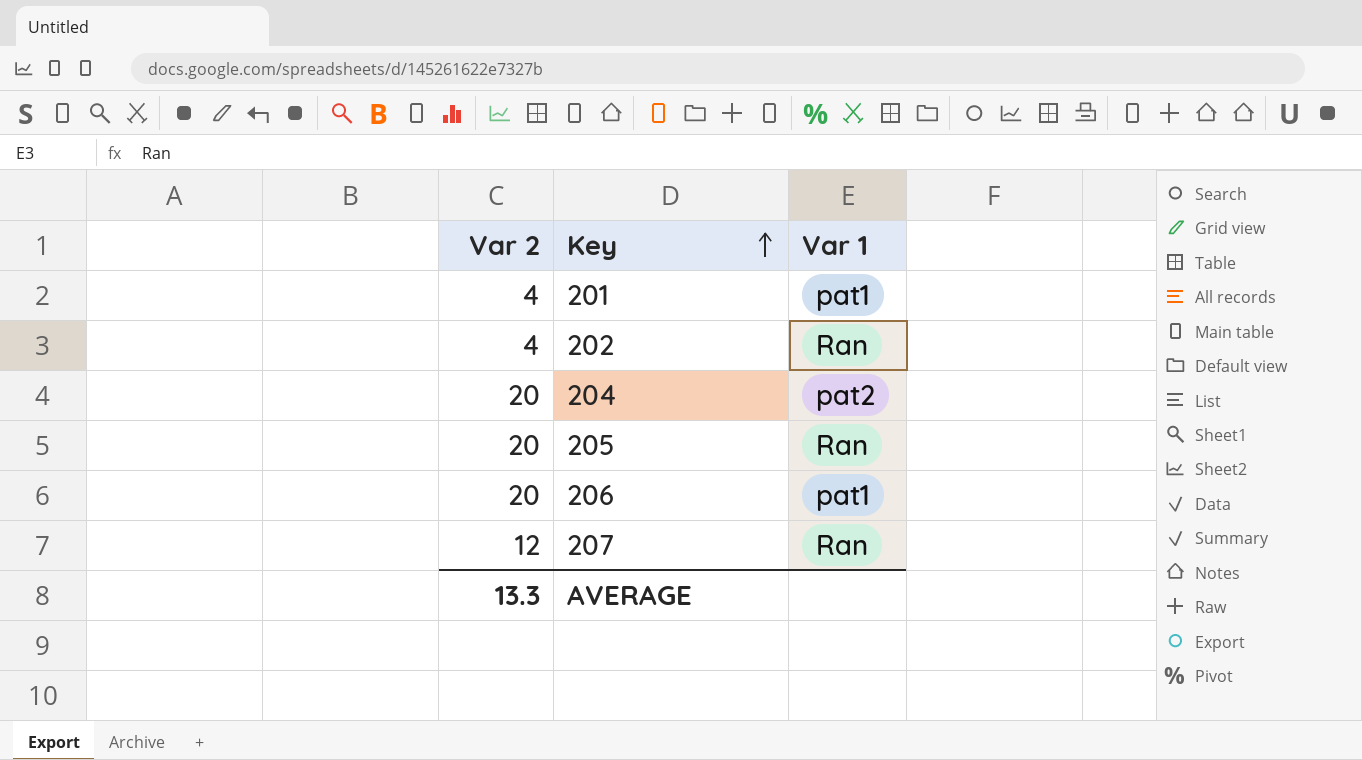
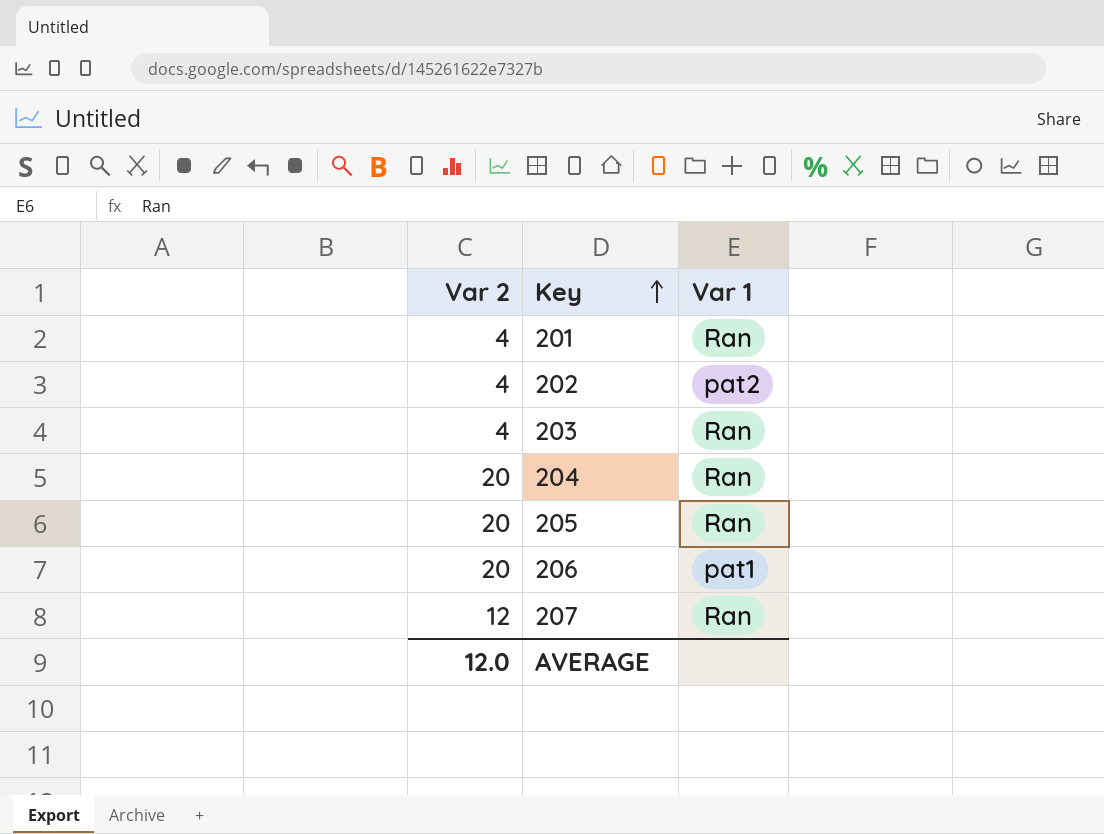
201 | Var 1: pat1 -> Ran
202 | Var 1: Ran -> pat2
row 203: none -> 4 | Ran
204 | Var 1: pat2 -> Ran
AVERAGE | Var 2: 13.3 -> 12.0

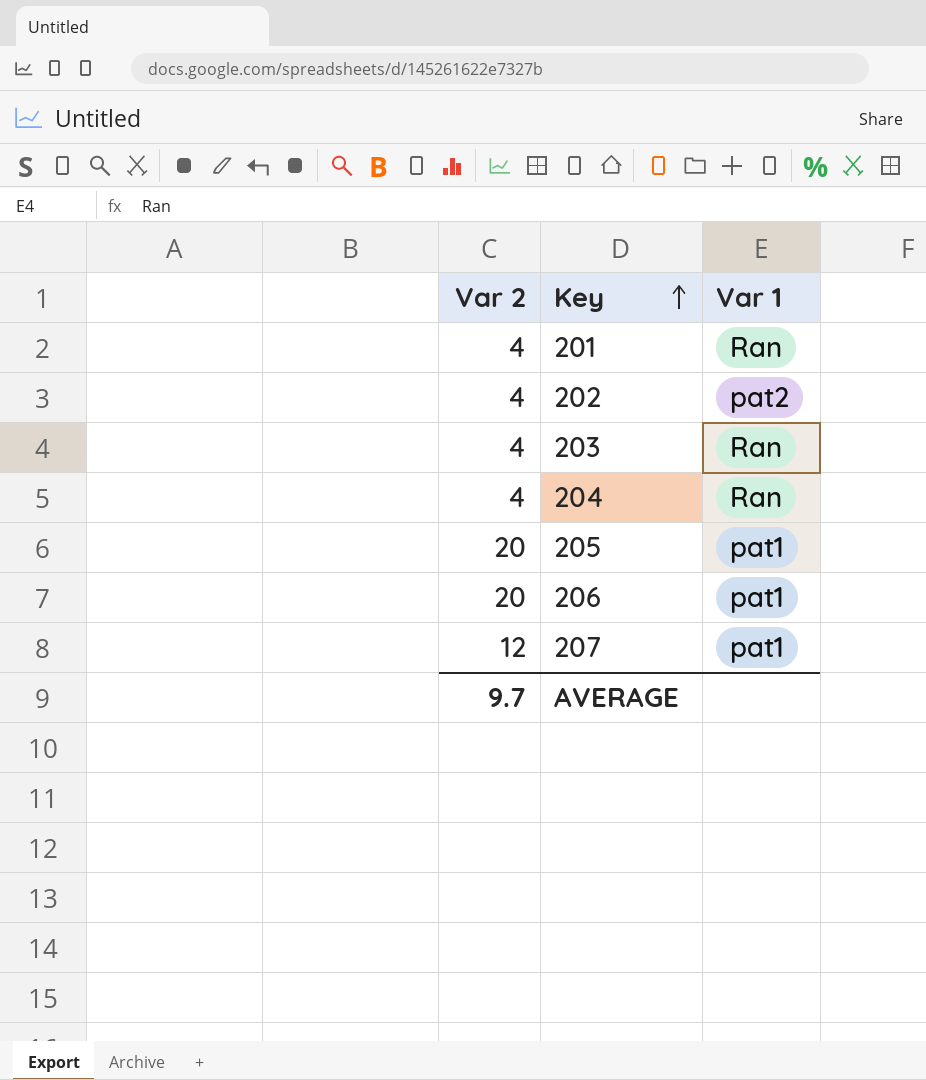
204 | Var 2: 20 -> 4
205 | Var 1: Ran -> pat1
207 | Var 1: Ran -> pat1
AVERAGE | Var 2: 12.0 -> 9.7

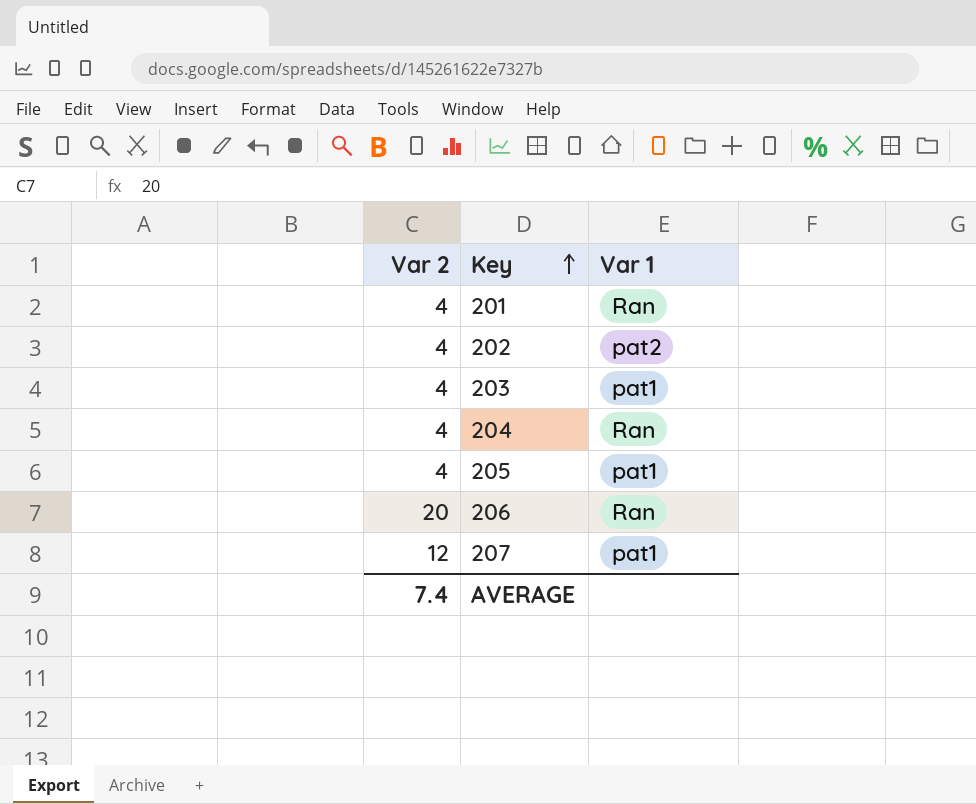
203 | Var 1: Ran -> pat1
205 | Var 2: 20 -> 4
206 | Var 1: pat1 -> Ran
AVERAGE | Var 2: 9.7 -> 7.4

